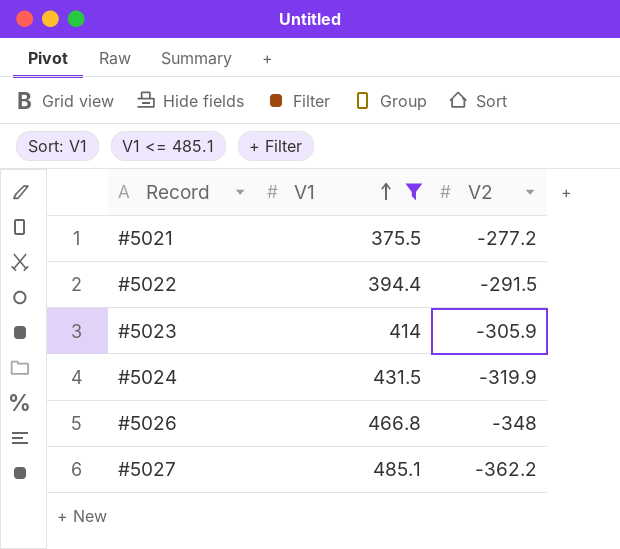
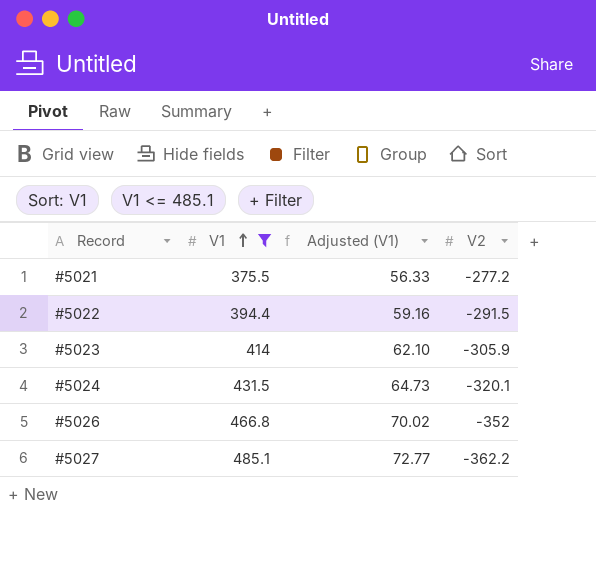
column Adjusted (V1) | formula: none -> [V1] * 0.15
#5024 | V2: -319.9 -> -320.1
#5026 | V2: -348 -> -352

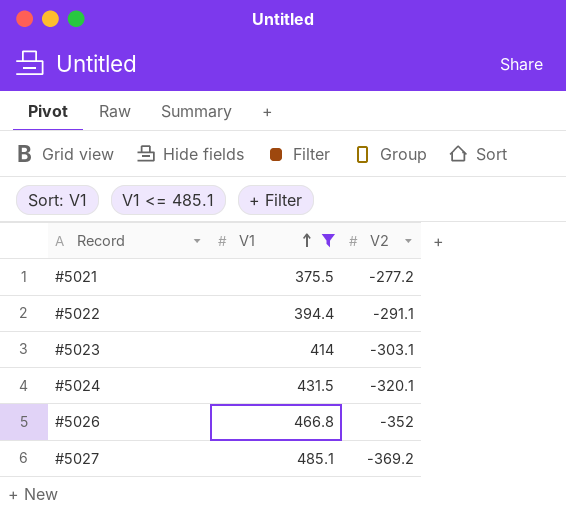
column Adjusted (V1) | formula: [V1] * 0.15 -> none
#5022 | V2: -291.5 -> -291.1
#5023 | V2: -305.9 -> -303.1
#5027 | V2: -362.2 -> -369.2

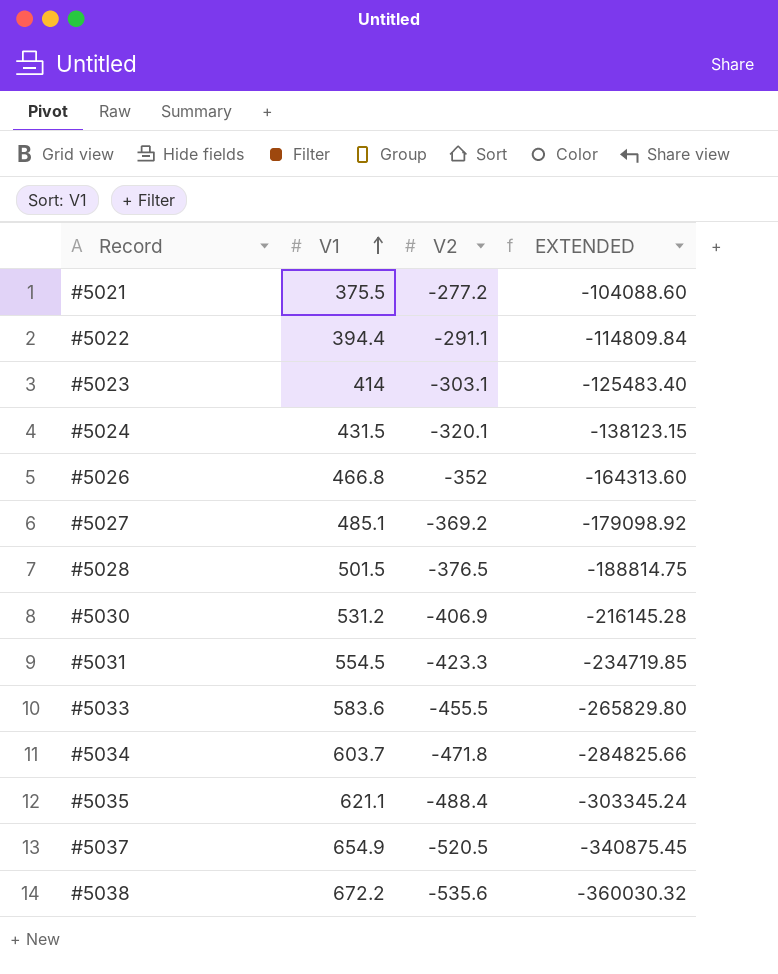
filter: V1 <= 485.1 -> none
column EXTENDED | formula: none -> [V1] * [V2]

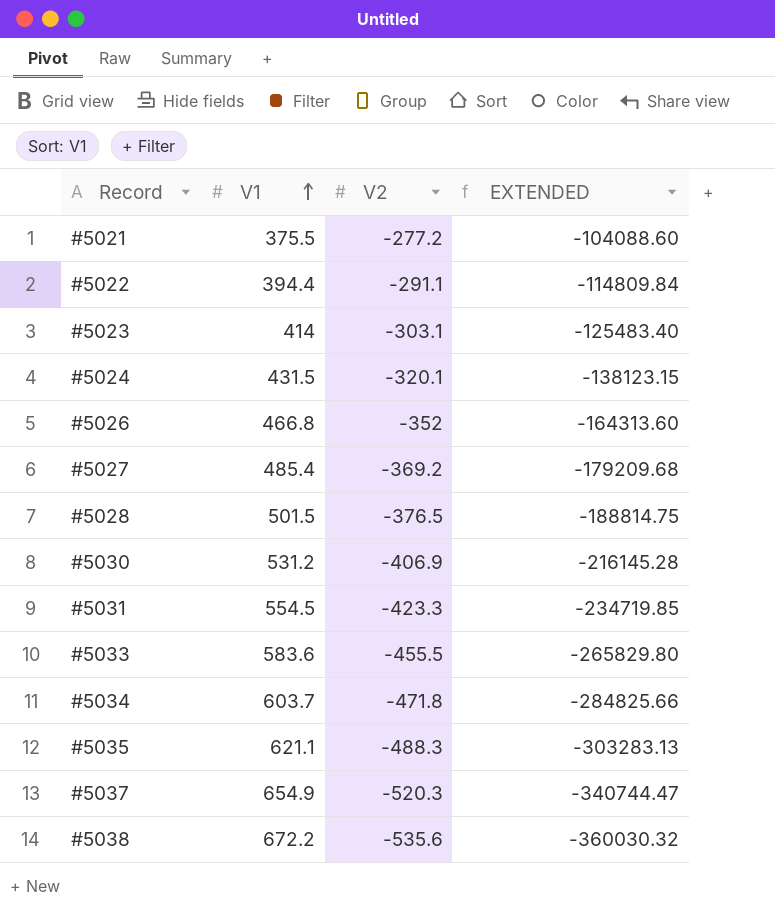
#5027 | V1: 485.1 -> 485.4
#5027 | EXTENDED: -179098.92 -> -179209.68
#5035 | V2: -488.4 -> -488.3
#5035 | EXTENDED: -303345.24 -> -303283.13
#5037 | V2: -520.5 -> -520.3
#5037 | EXTENDED: -340875.45 -> -340744.47

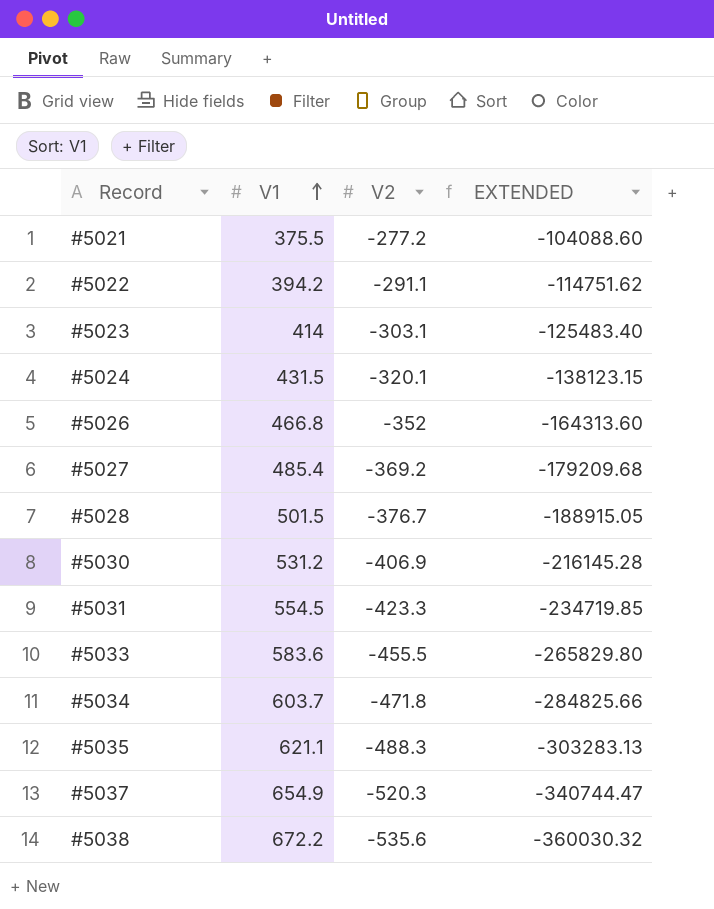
#5022 | V1: 394.4 -> 394.2
#5022 | EXTENDED: -114809.84 -> -114751.62
#5028 | V2: -376.5 -> -376.7
#5028 | EXTENDED: -188814.75 -> -188915.05

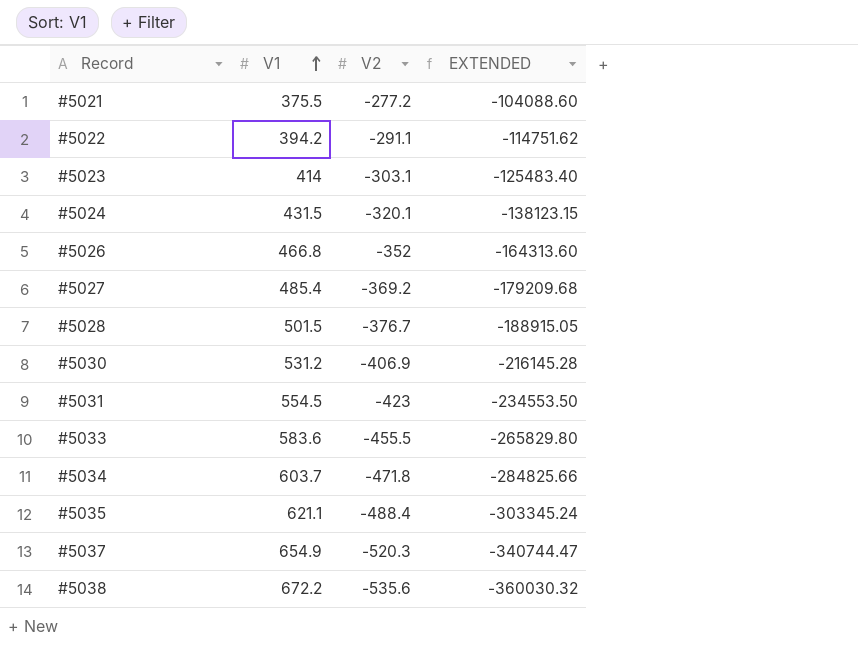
#5031 | V2: -423.3 -> -423
#5031 | EXTENDED: -234719.85 -> -234553.50
#5035 | V2: -488.3 -> -488.4
#5035 | EXTENDED: -303283.13 -> -303345.24

